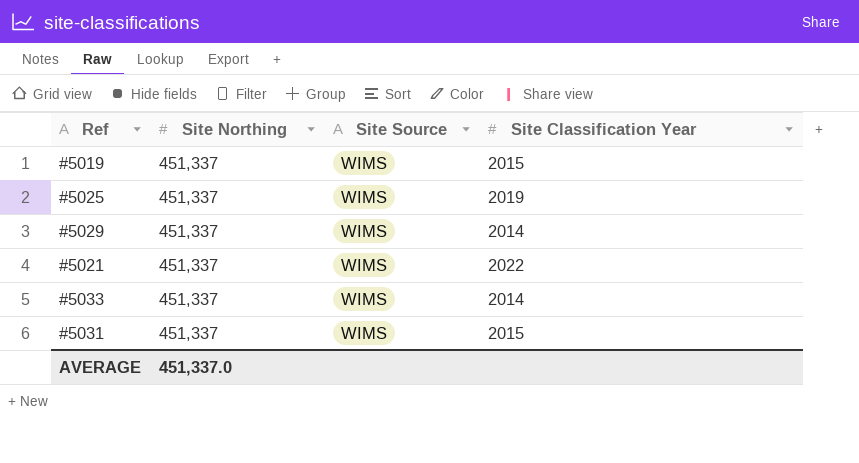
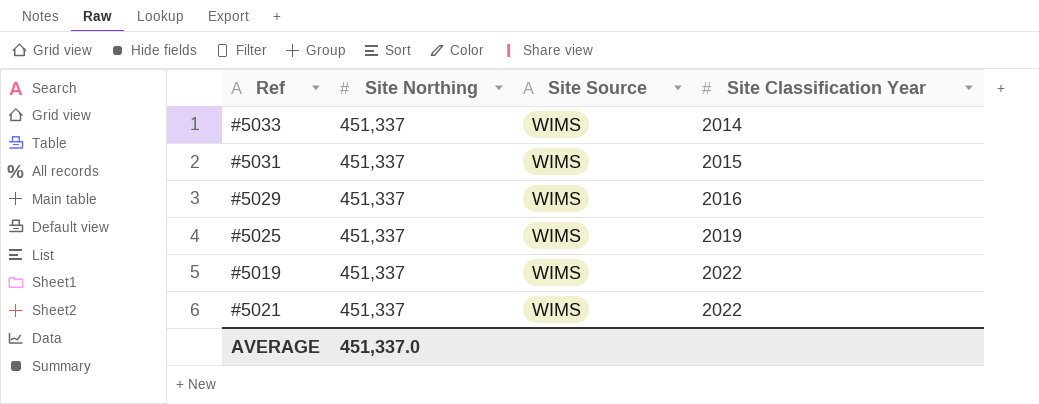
row order: none -> Site Classification Year ascending
#5029 | Site Classification Year: 2014 -> 2016
#5019 | Site Classification Year: 2015 -> 2022

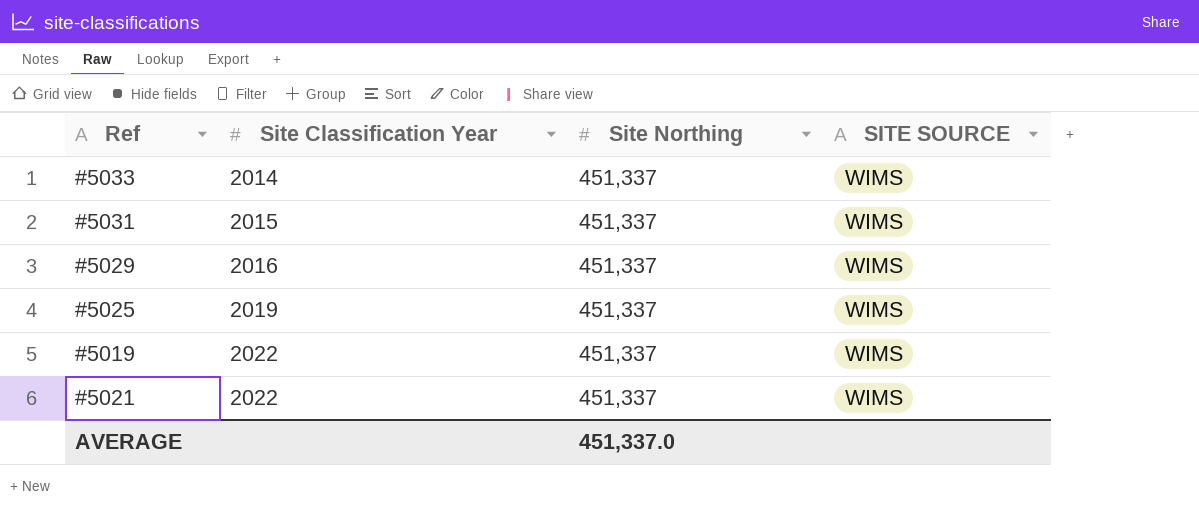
column Site Classification Year | position: 4 -> 2
column name: Site Source -> SITE SOURCE

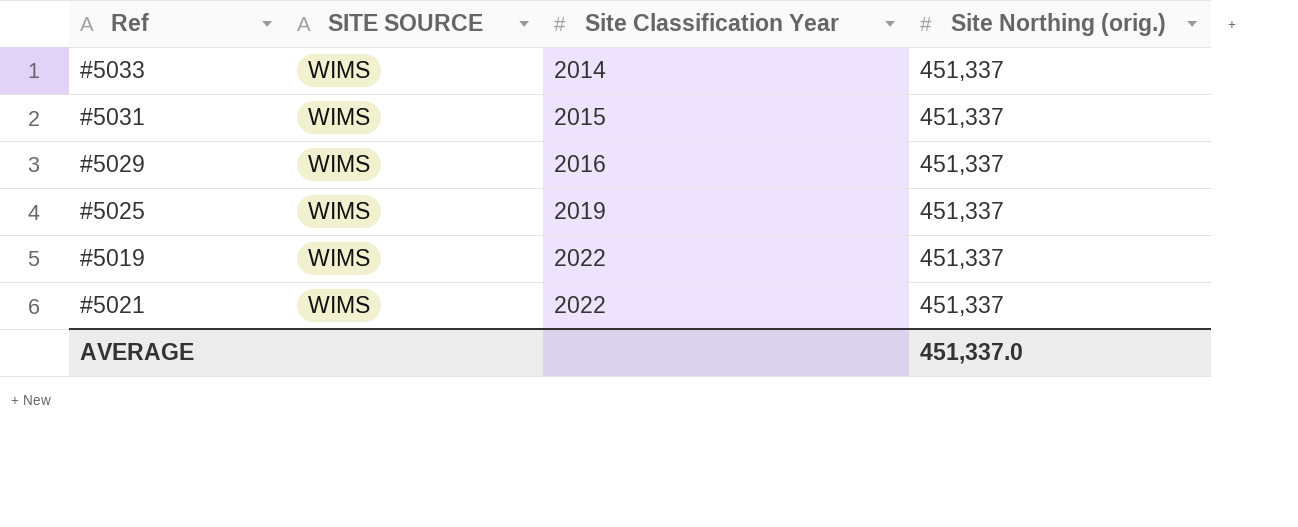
column SITE SOURCE | position: 4 -> 2
column name: Site Northing -> Site Northing (orig.)

